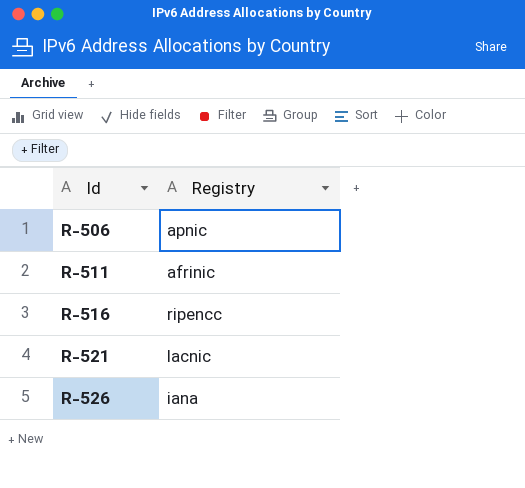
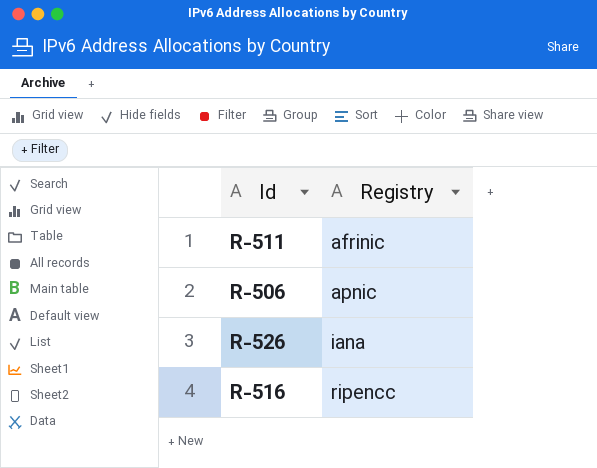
row order: Id ascending -> Registry ascending
row R-521: lacnic -> none

